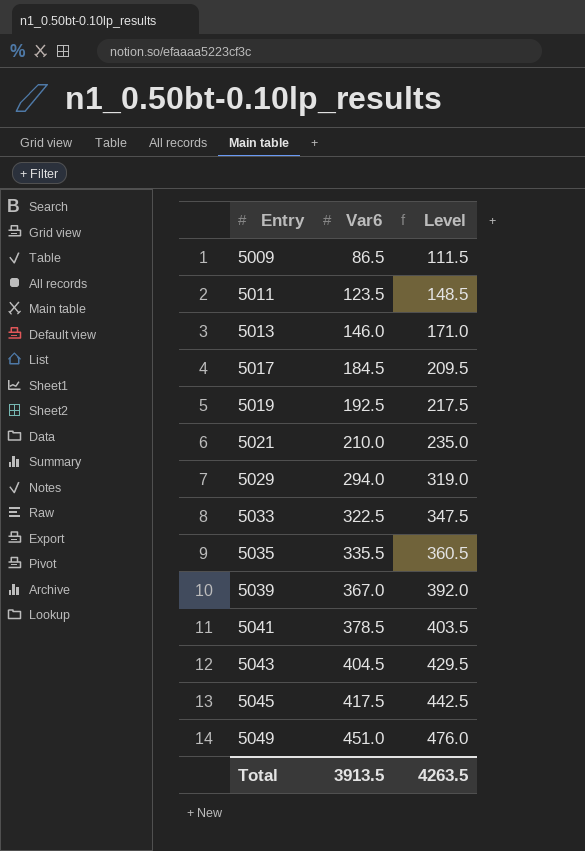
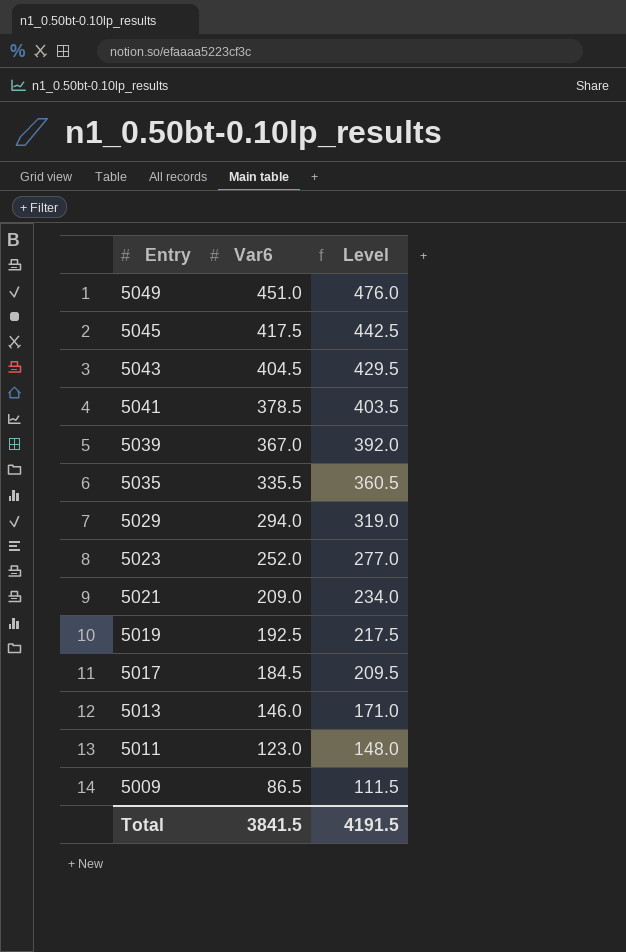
row order: Entry ascending -> Entry descending
row 5033: 322.5 | 347.5 -> none
row 5023: none -> 252.0 | 277.0
5021 | Var6: 210.0 -> 209.0
5021 | Level: 235.0 -> 234.0
5011 | Var6: 123.5 -> 123.0
5011 | Level: 148.5 -> 148.0
Total | Var6: 3913.5 -> 3841.5
Total | Level: 4263.5 -> 4191.5

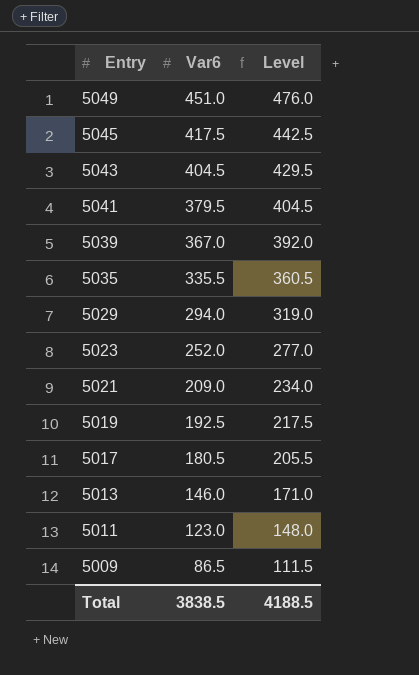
5041 | Var6: 378.5 -> 379.5
5041 | Level: 403.5 -> 404.5
5017 | Var6: 184.5 -> 180.5
5017 | Level: 209.5 -> 205.5
Total | Var6: 3841.5 -> 3838.5
Total | Level: 4191.5 -> 4188.5

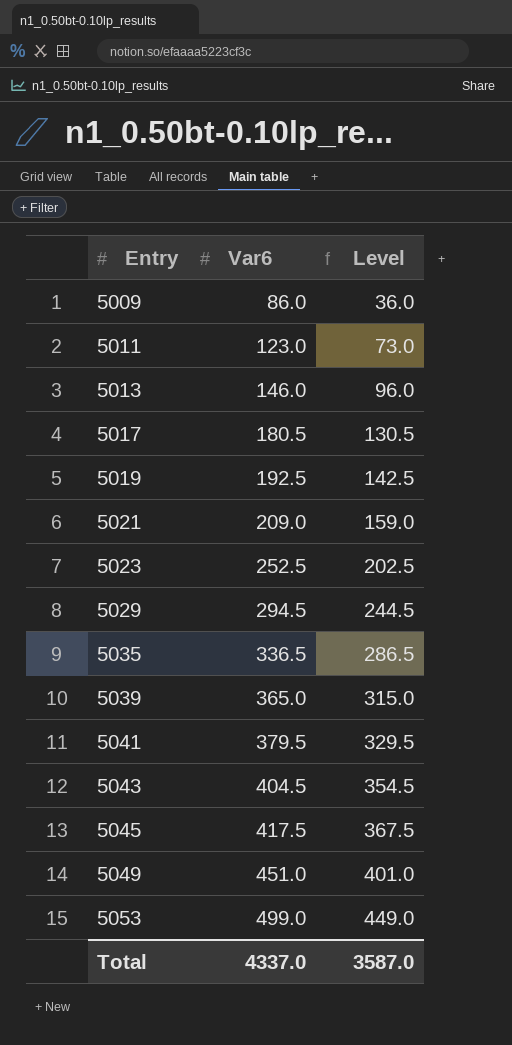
row order: Entry descending -> Entry ascending
column Level | formula: [Var6] + 25 -> [Var6] - 50
5009 | Var6: 86.5 -> 86.0
5023 | Var6: 252.0 -> 252.5
5029 | Var6: 294.0 -> 294.5
5035 | Var6: 335.5 -> 336.5
5039 | Var6: 367.0 -> 365.0
row 5053: none -> 499.0 | 449.0
Total | Var6: 3838.5 -> 4337.0
Total | Level: 4188.5 -> 3587.0

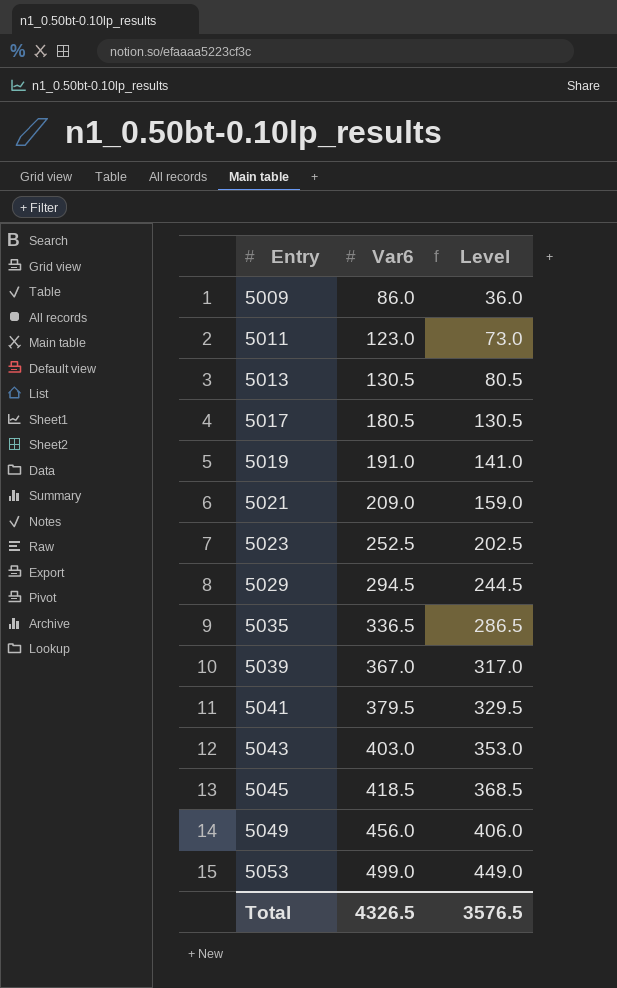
5013 | Var6: 146.0 -> 130.5
5013 | Level: 96.0 -> 80.5
5019 | Var6: 192.5 -> 191.0
5019 | Level: 142.5 -> 141.0
5039 | Var6: 365.0 -> 367.0
5039 | Level: 315.0 -> 317.0
5043 | Var6: 404.5 -> 403.0
5043 | Level: 354.5 -> 353.0
5045 | Var6: 417.5 -> 418.5
5045 | Level: 367.5 -> 368.5
5049 | Var6: 451.0 -> 456.0
5049 | Level: 401.0 -> 406.0
Total | Var6: 4337.0 -> 4326.5
Total | Level: 3587.0 -> 3576.5

